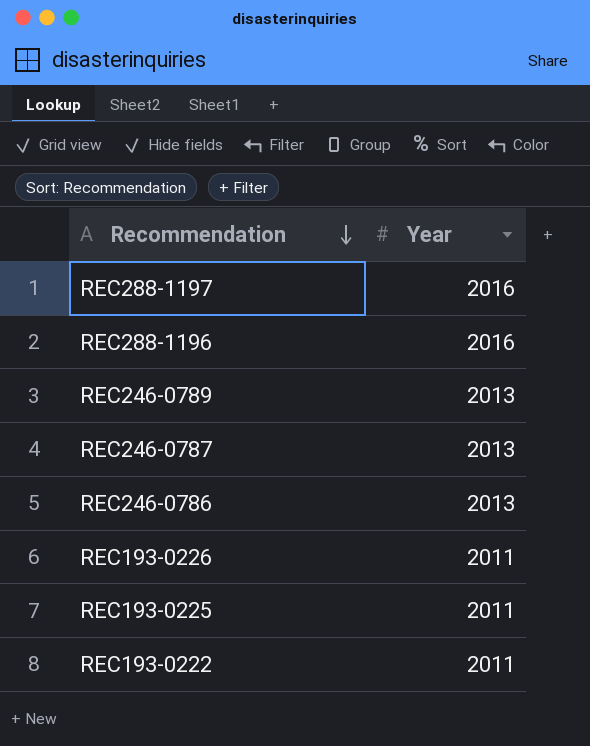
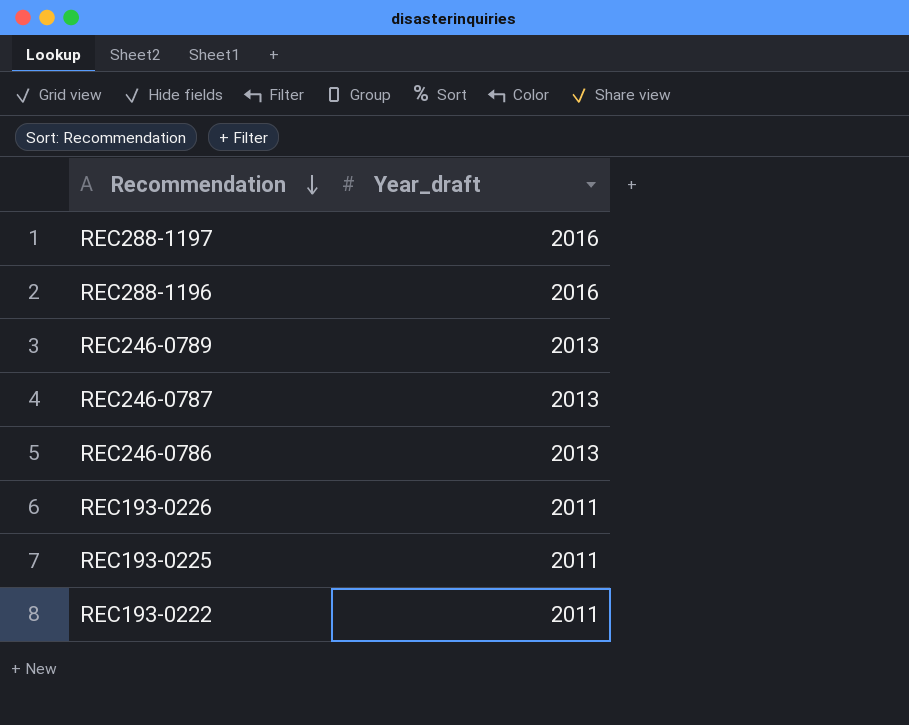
column name: Year -> Year_draft

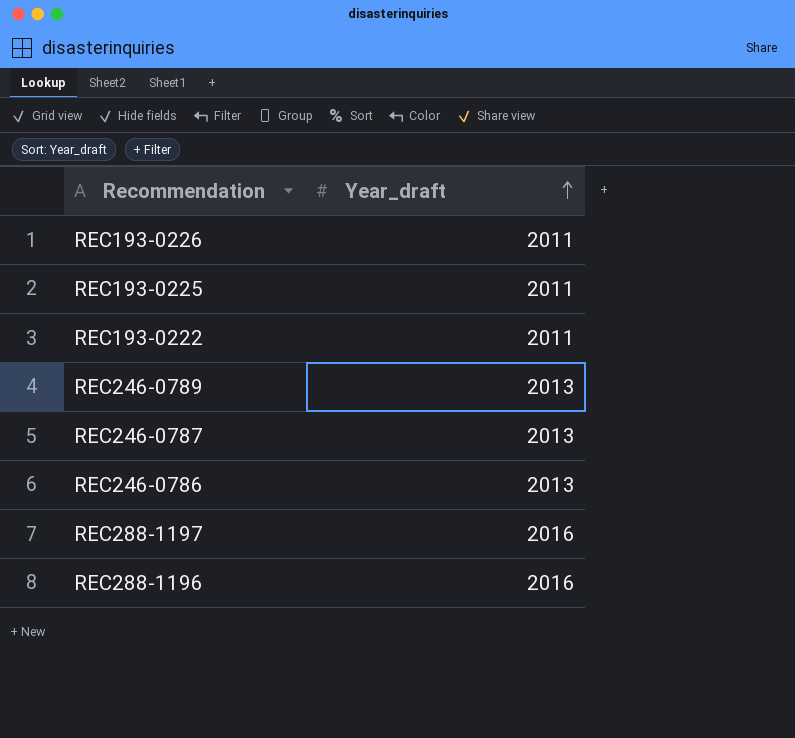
row order: Recommendation descending -> Year_draft ascending

